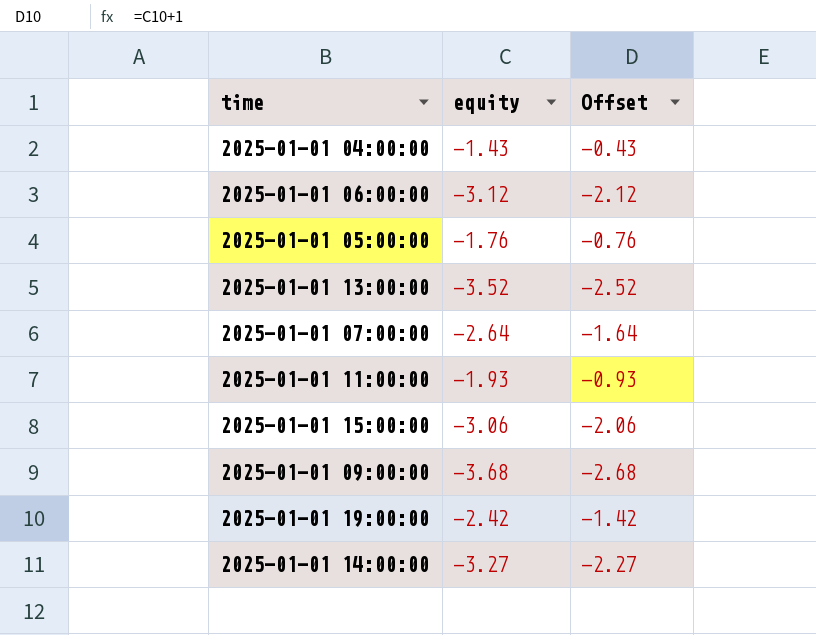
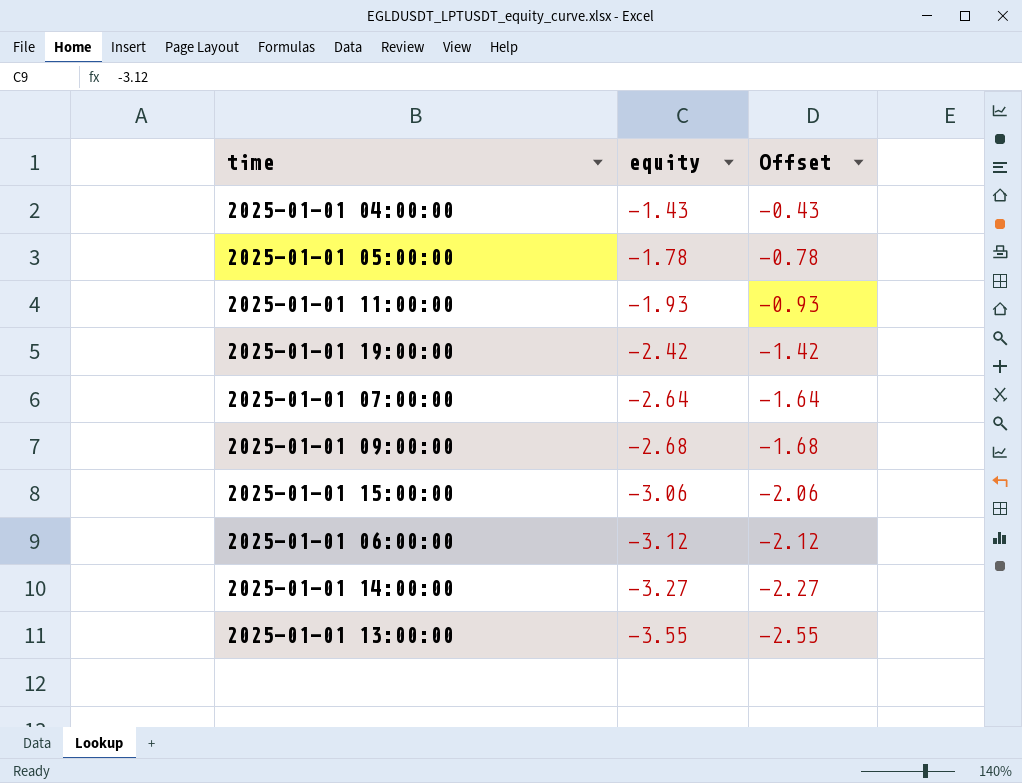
row order: none -> equity descending
2025-01-01 05:00:00 | equity: -1.76 -> -1.78
2025-01-01 05:00:00 | Offset: -0.76 -> -0.78
2025-01-01 09:00:00 | equity: -3.68 -> -2.68
2025-01-01 09:00:00 | Offset: -2.68 -> -1.68
2025-01-01 13:00:00 | equity: -3.52 -> -3.55
2025-01-01 13:00:00 | Offset: -2.52 -> -2.55

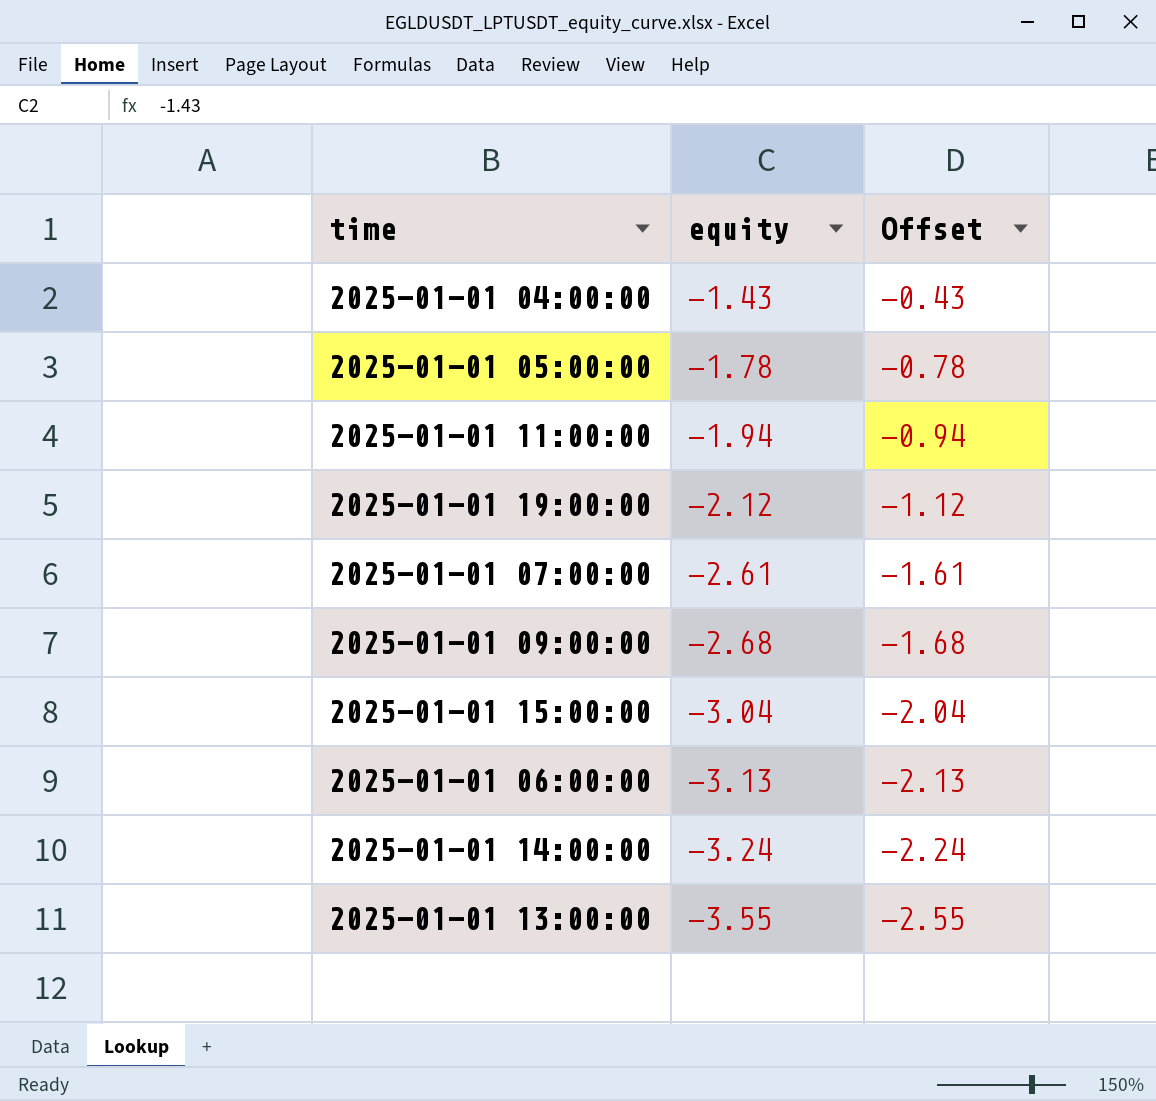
2025-01-01 11:00:00 | equity: -1.93 -> -1.94
2025-01-01 11:00:00 | Offset: -0.93 -> -0.94
2025-01-01 19:00:00 | equity: -2.42 -> -2.12
2025-01-01 19:00:00 | Offset: -1.42 -> -1.12
2025-01-01 07:00:00 | equity: -2.64 -> -2.61
2025-01-01 07:00:00 | Offset: -1.64 -> -1.61
2025-01-01 15:00:00 | equity: -3.06 -> -3.04
2025-01-01 15:00:00 | Offset: -2.06 -> -2.04
2025-01-01 06:00:00 | equity: -3.12 -> -3.13
2025-01-01 06:00:00 | Offset: -2.12 -> -2.13
2025-01-01 14:00:00 | equity: -3.27 -> -3.24
2025-01-01 14:00:00 | Offset: -2.27 -> -2.24

